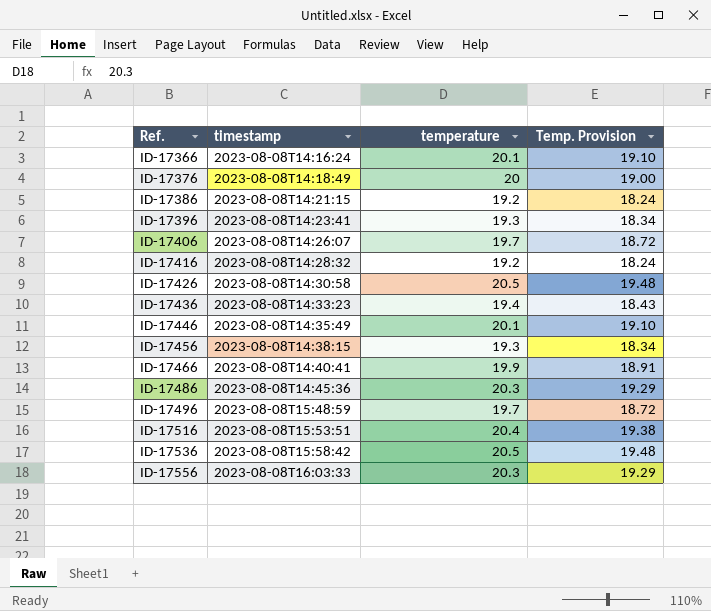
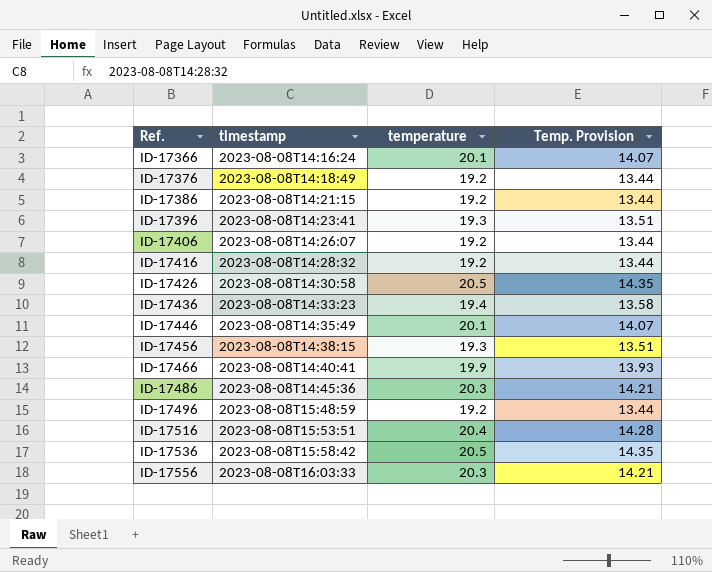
column Temp. Provision | formula: [temperature] * 0.95 -> [temperature] * 0.7
ID-17376 | temperature: 20 -> 19.2
ID-17406 | temperature: 19.7 -> 19.2
ID-17496 | temperature: 19.7 -> 19.2

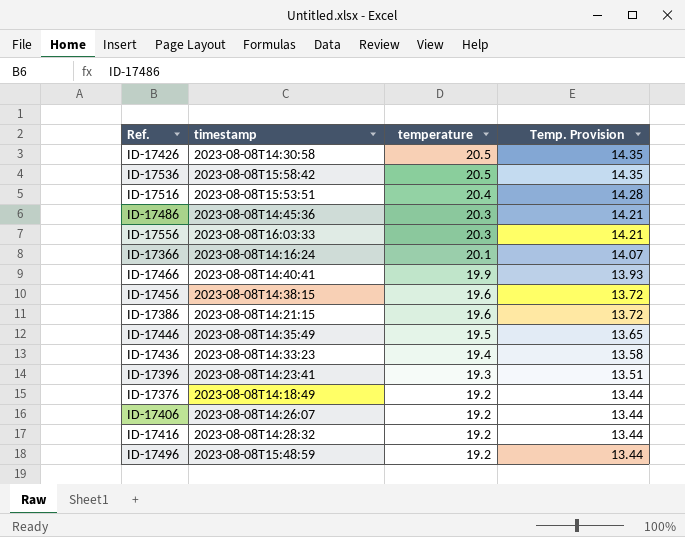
row order: Ref. ascending -> temperature descending
ID-17456 | temperature: 19.3 -> 19.6
ID-17456 | Temp. Provision: 13.51 -> 13.72
ID-17386 | temperature: 19.2 -> 19.6
ID-17386 | Temp. Provision: 13.44 -> 13.72
ID-17446 | temperature: 20.1 -> 19.5
ID-17446 | Temp. Provision: 14.07 -> 13.65

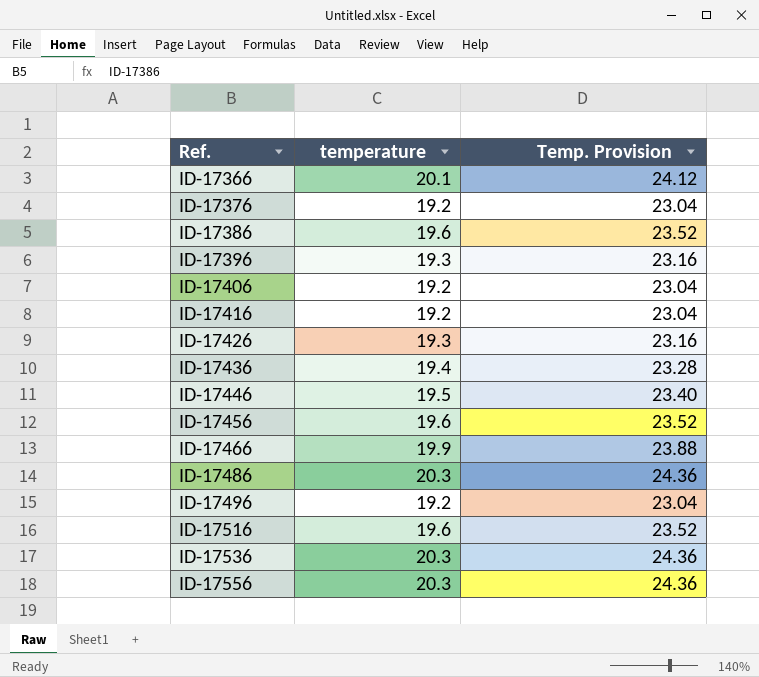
row order: temperature descending -> Ref. ascending
column timestamp | position: 2 -> none
column Temp. Provision | formula: [temperature] * 0.7 -> [temperature] * 1.2
ID-17426 | temperature: 20.5 -> 19.3
ID-17516 | temperature: 20.4 -> 19.6
ID-17536 | temperature: 20.5 -> 20.3

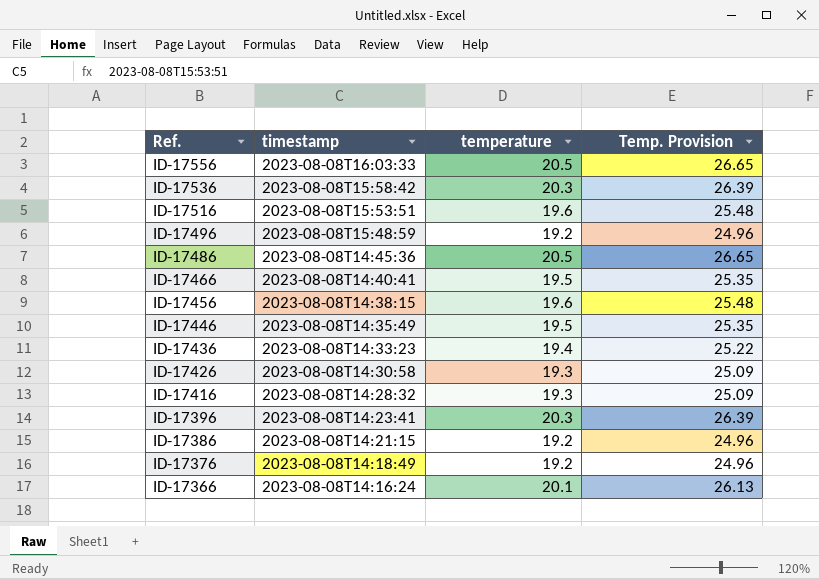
row order: Ref. ascending -> Ref. descending
column timestamp | position: none -> 2
column Temp. Provision | formula: [temperature] * 1.2 -> [temperature] * 1.3
row ID-17406: 19.2 | 23.04 -> none
ID-17556 | temperature: 20.3 -> 20.5
ID-17486 | temperature: 20.3 -> 20.5
ID-17466 | temperature: 19.9 -> 19.5
ID-17416 | temperature: 19.2 -> 19.3
ID-17396 | temperature: 19.3 -> 20.3
ID-17386 | temperature: 19.6 -> 19.2

